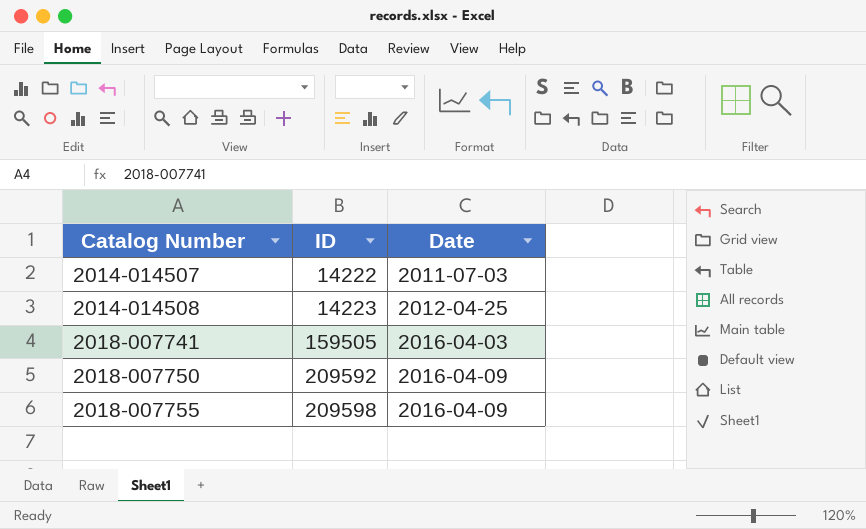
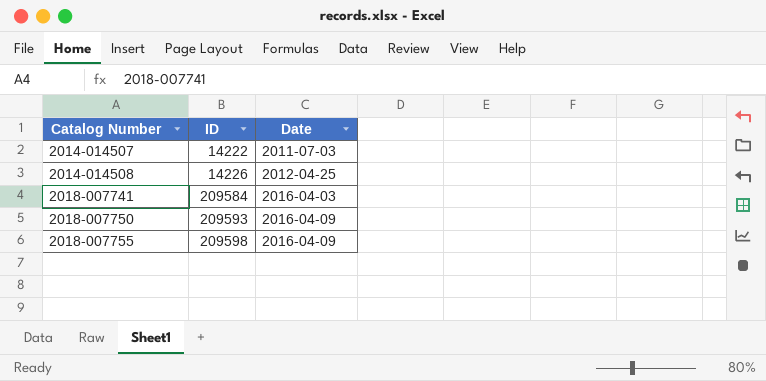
2014-014508 | ID: 14223 -> 14226
2018-007741 | ID: 159505 -> 209584
2018-007750 | ID: 209592 -> 209593

